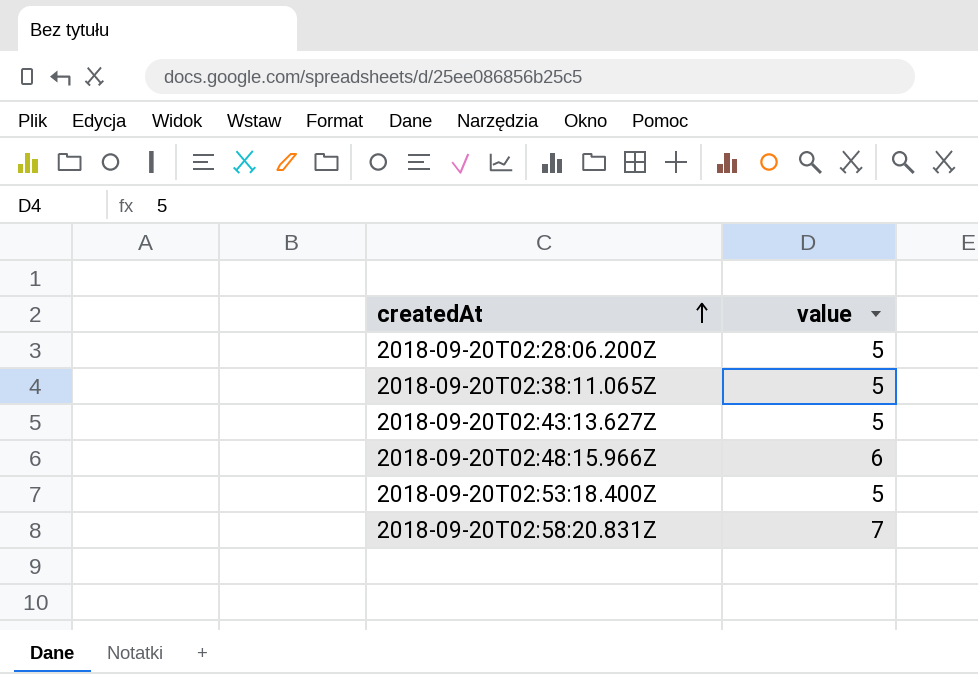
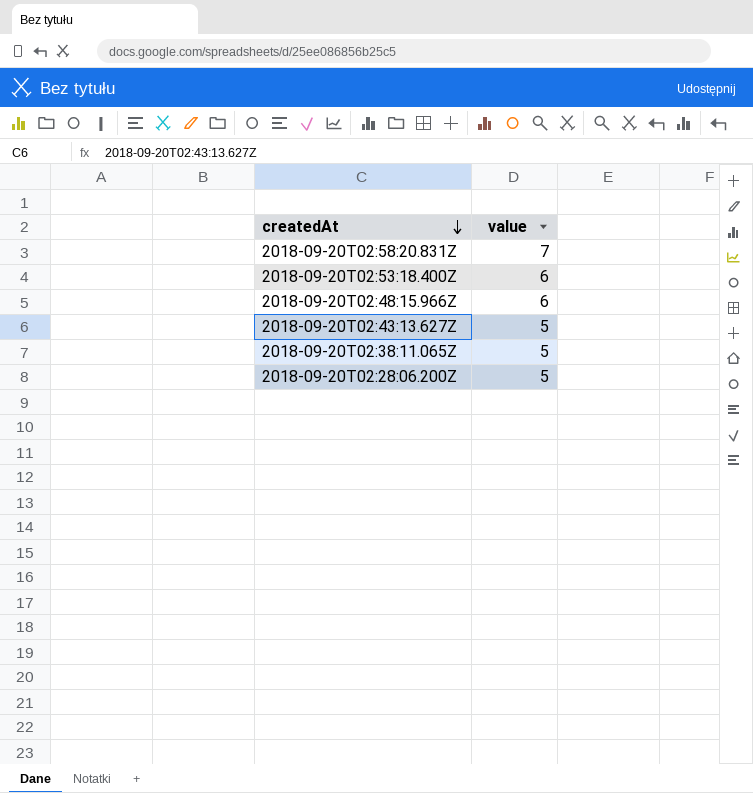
row order: createdAt ascending -> createdAt descending
2018-09-20T02:53:18.400Z | value: 5 -> 6

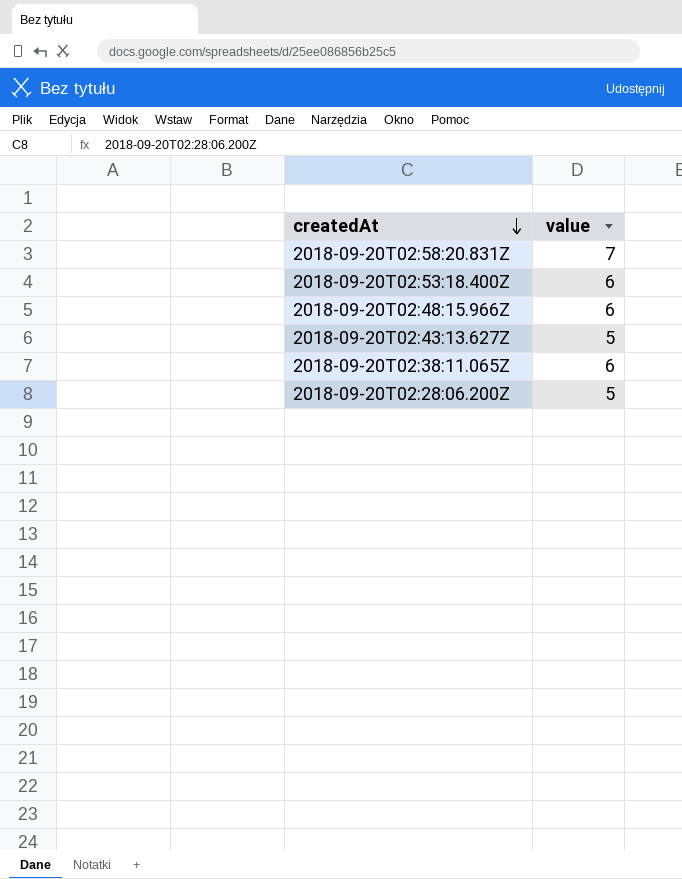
2018-09-20T02:38:11.065Z | value: 5 -> 6

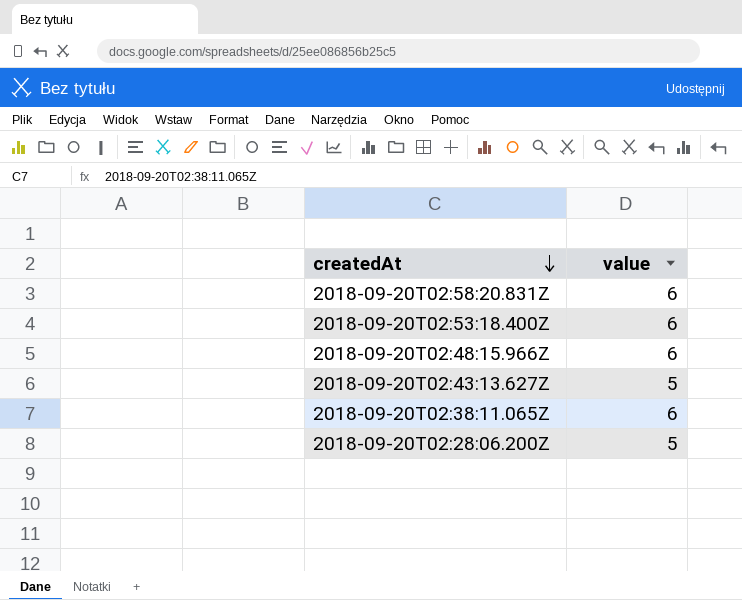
2018-09-20T02:58:20.831Z | value: 7 -> 6

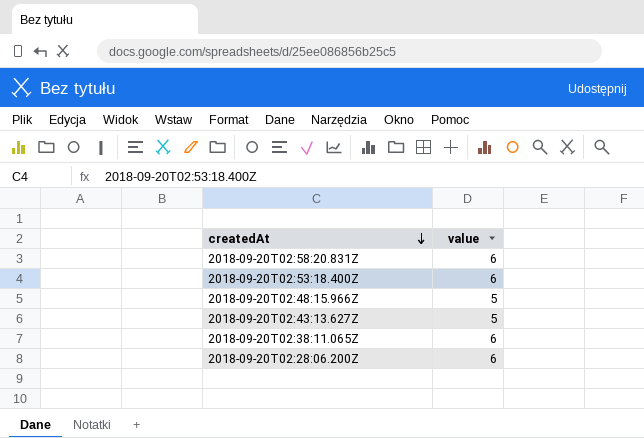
2018-09-20T02:48:15.966Z | value: 6 -> 5
2018-09-20T02:28:06.200Z | value: 5 -> 6

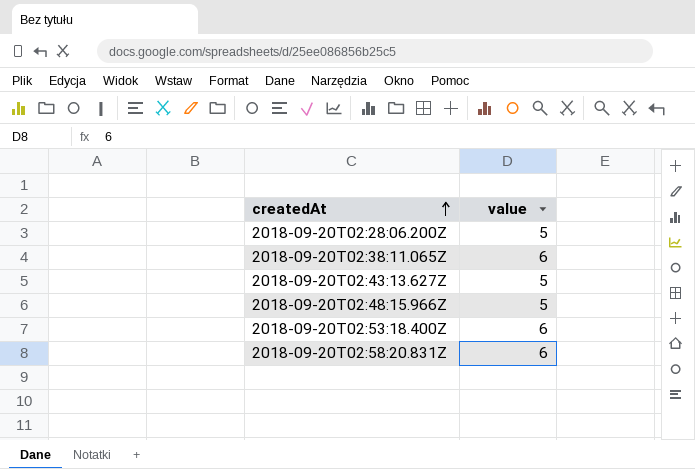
row order: createdAt descending -> createdAt ascending
2018-09-20T02:28:06.200Z | value: 6 -> 5

